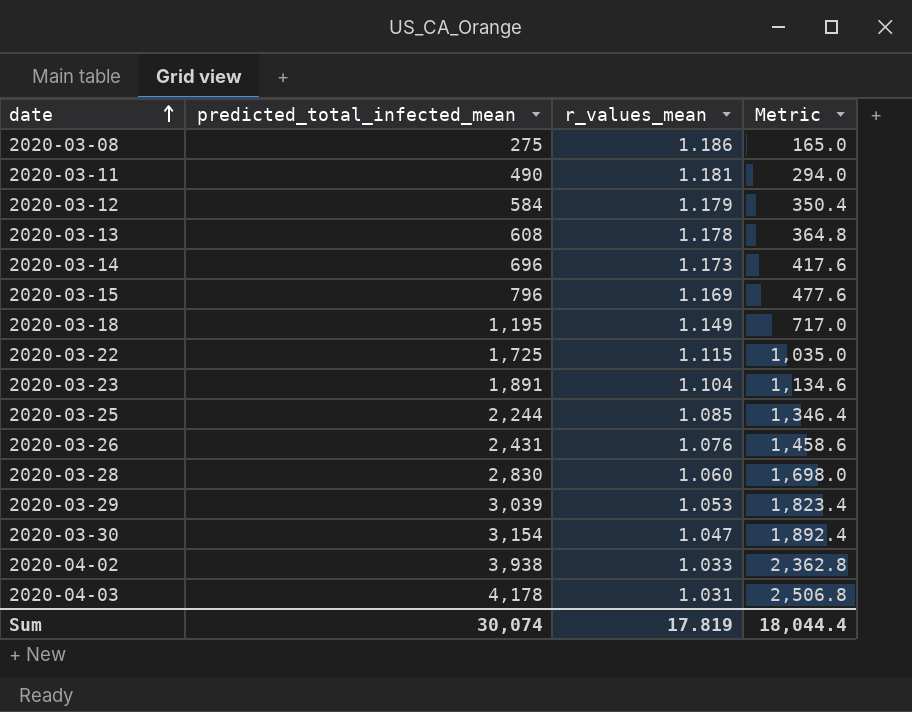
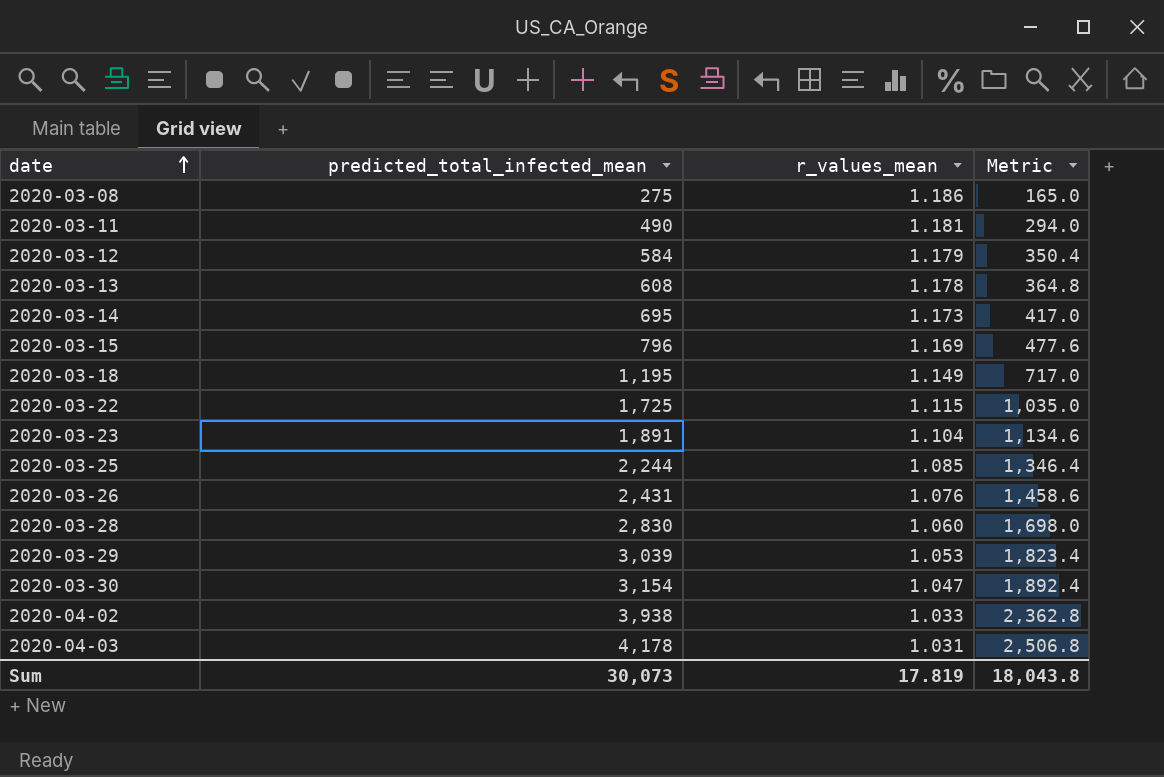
2020-03-14 | predicted_total_infected_mean: 696 -> 695
2020-03-14 | Metric: 417.6 -> 417.0
Sum | predicted_total_infected_mean: 30,074 -> 30,073
Sum | Metric: 18,044.4 -> 18,043.8

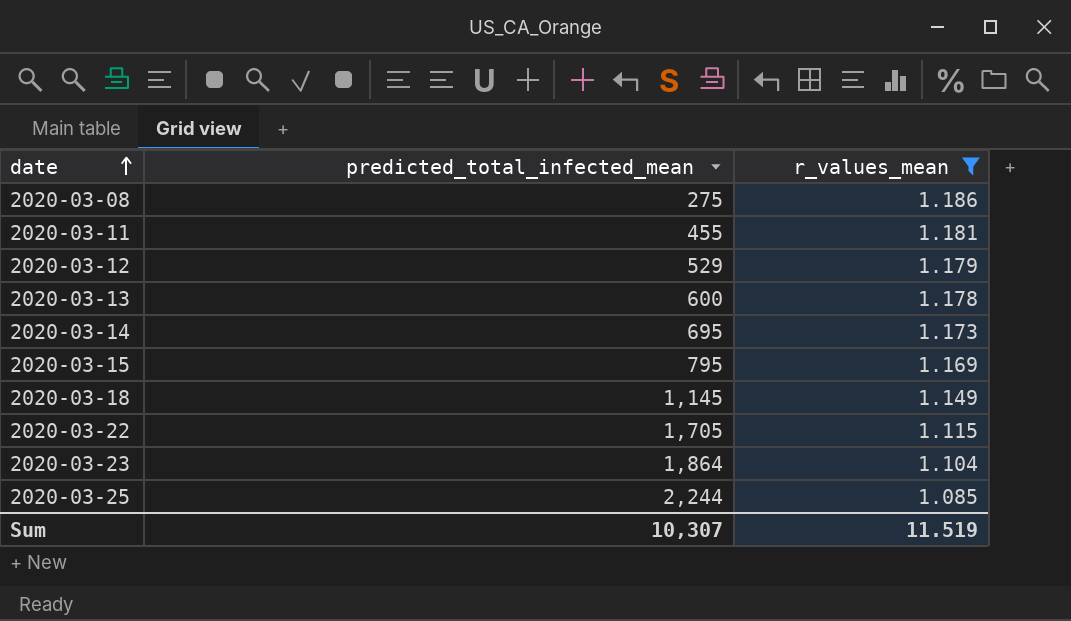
filter: none -> r_values_mean >= 1.085
column Metric | formula: [predicted_total_infected_mean] * 0.6 -> none
2020-03-11 | predicted_total_infected_mean: 490 -> 455
2020-03-12 | predicted_total_infected_mean: 584 -> 529
2020-03-13 | predicted_total_infected_mean: 608 -> 600
2020-03-15 | predicted_total_infected_mean: 796 -> 795
2020-03-18 | predicted_total_infected_mean: 1,195 -> 1,145
2020-03-22 | predicted_total_infected_mean: 1,725 -> 1,705
2020-03-23 | predicted_total_infected_mean: 1,891 -> 1,864
Sum | predicted_total_infected_mean: 30,073 -> 10,307
Sum | r_values_mean: 17.819 -> 11.519

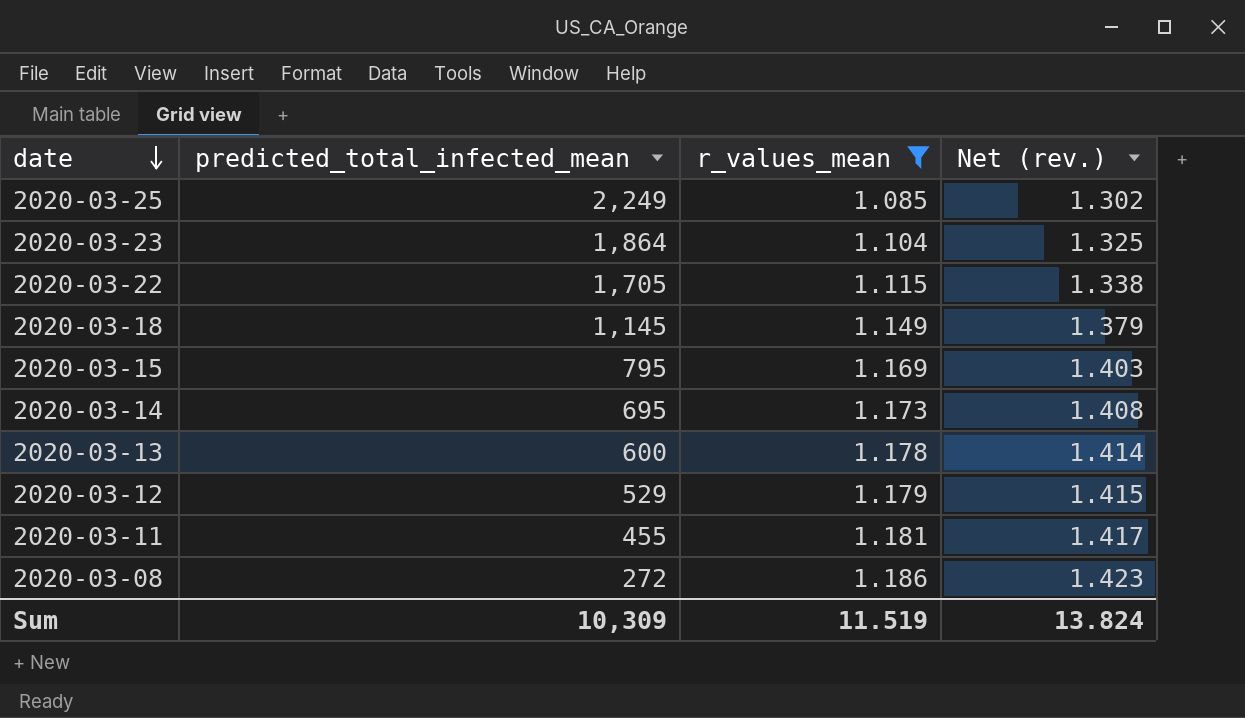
row order: date ascending -> date descending
column Net (rev.) | formula: none -> [r_values_mean] * 1.2
2020-03-25 | predicted_total_infected_mean: 2,244 -> 2,249
2020-03-08 | predicted_total_infected_mean: 275 -> 272
Sum | predicted_total_infected_mean: 10,307 -> 10,309

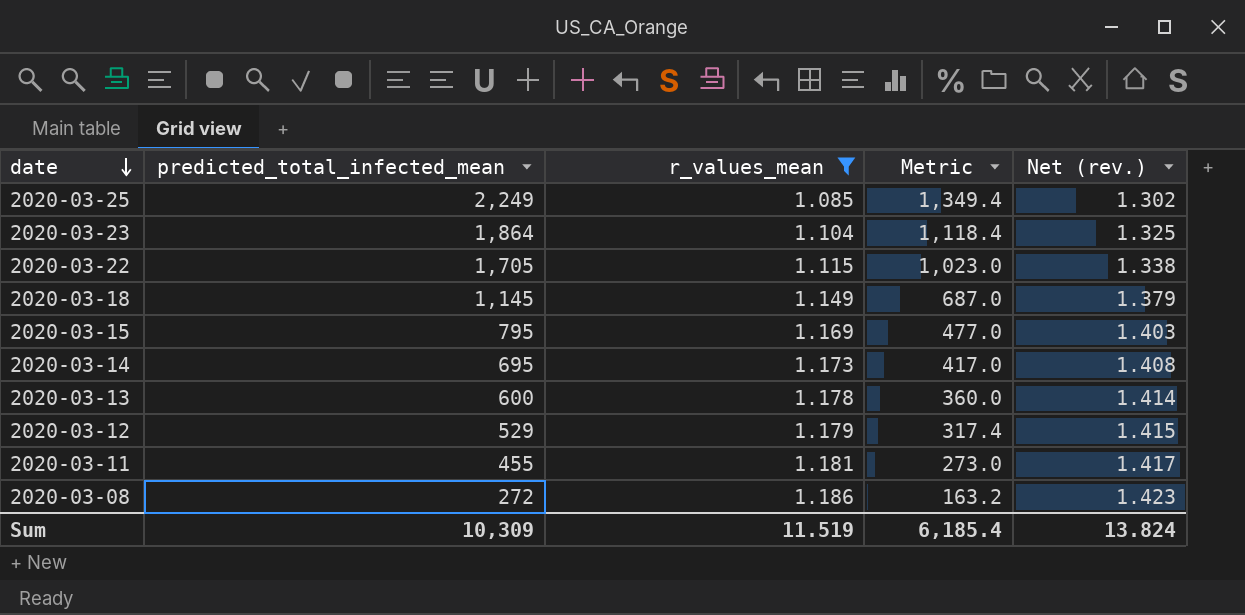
column Metric | formula: none -> [predicted_total_infected_mean] * 0.6

